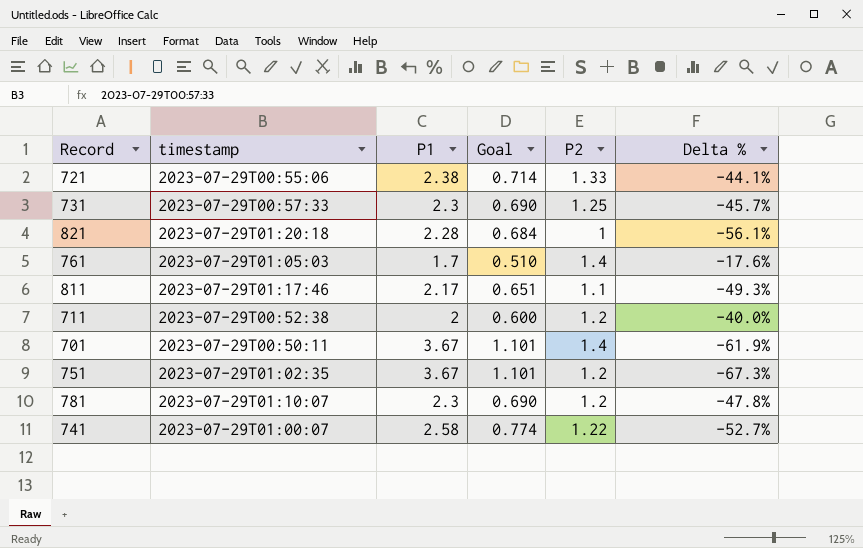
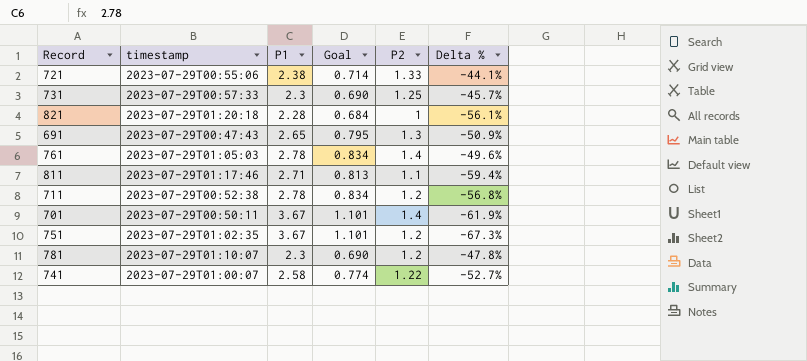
row 691: none -> 2023-07-29T00:47:43 | 2.65 | 0.795 | 1.3 | -50.9%
761 | P1: 1.7 -> 2.78
761 | Goal: 0.510 -> 0.834
761 | Delta %: -17.6% -> -49.6%
811 | P1: 2.17 -> 2.71
811 | Goal: 0.651 -> 0.813
811 | Delta %: -49.3% -> -59.4%
711 | P1: 2 -> 2.78
711 | Goal: 0.600 -> 0.834
711 | Delta %: -40.0% -> -56.8%

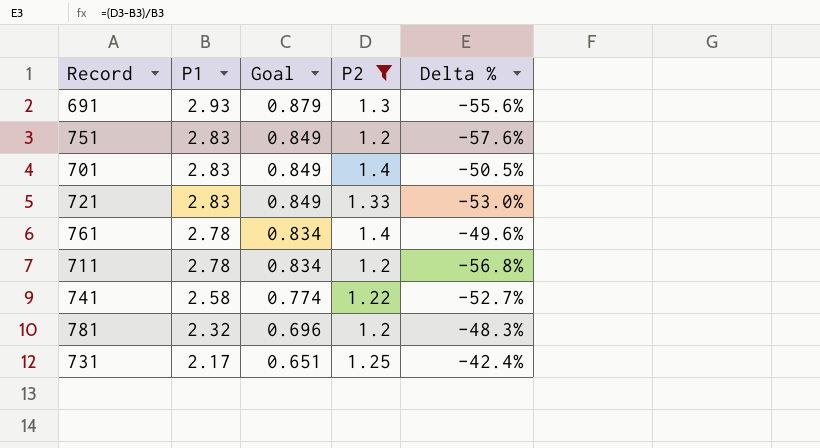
filter: none -> P2 >= 1.2
row order: none -> P1 descending
column timestamp | position: 2 -> none
691 | P1: 2.65 -> 2.93
691 | Goal: 0.795 -> 0.879
691 | Delta %: -50.9% -> -55.6%
751 | P1: 3.67 -> 2.83
751 | Goal: 1.101 -> 0.849
751 | Delta %: -67.3% -> -57.6%
701 | P1: 3.67 -> 2.83
701 | Goal: 1.101 -> 0.849
701 | Delta %: -61.9% -> -50.5%
721 | P1: 2.38 -> 2.83
721 | Goal: 0.714 -> 0.849
721 | Delta %: -44.1% -> -53.0%
781 | P1: 2.3 -> 2.32
781 | Goal: 0.690 -> 0.696
781 | Delta %: -47.8% -> -48.3%
731 | P1: 2.3 -> 2.17
731 | Goal: 0.690 -> 0.651
731 | Delta %: -45.7% -> -42.4%

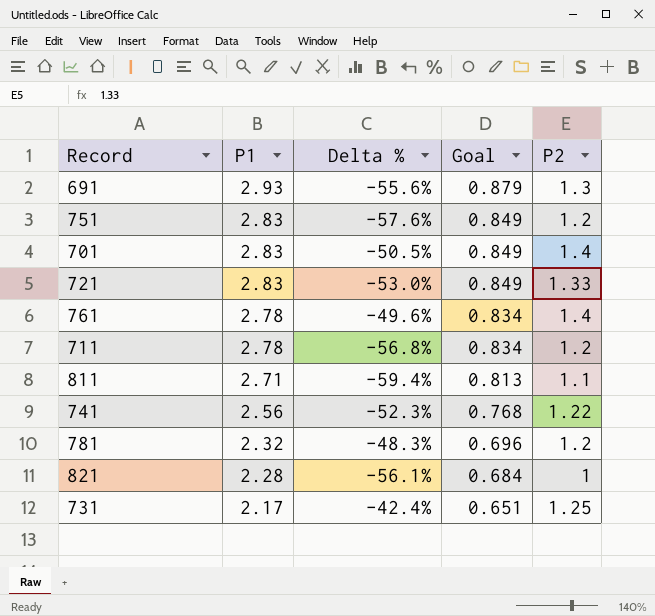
filter: P2 >= 1.2 -> none
column Delta % | position: 5 -> 3
741 | P1: 2.58 -> 2.56
741 | Delta %: -52.7% -> -52.3%
741 | Goal: 0.774 -> 0.768

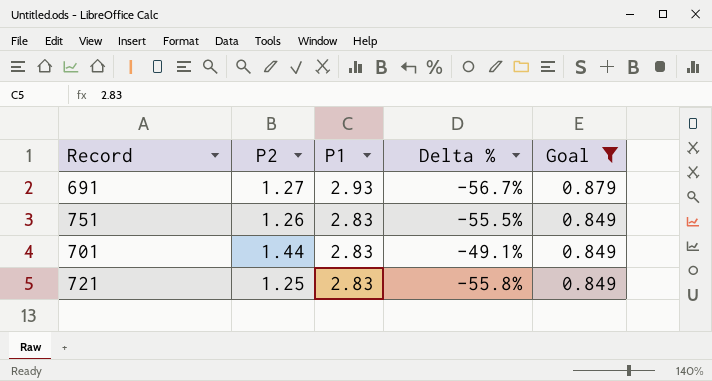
filter: none -> Goal >= 0.849
column P2 | position: 5 -> 2
691 | P2: 1.3 -> 1.27
691 | Delta %: -55.6% -> -56.7%
751 | P2: 1.2 -> 1.26
751 | Delta %: -57.6% -> -55.5%
701 | P2: 1.4 -> 1.44
701 | Delta %: -50.5% -> -49.1%
721 | P2: 1.33 -> 1.25
721 | Delta %: -53.0% -> -55.8%

